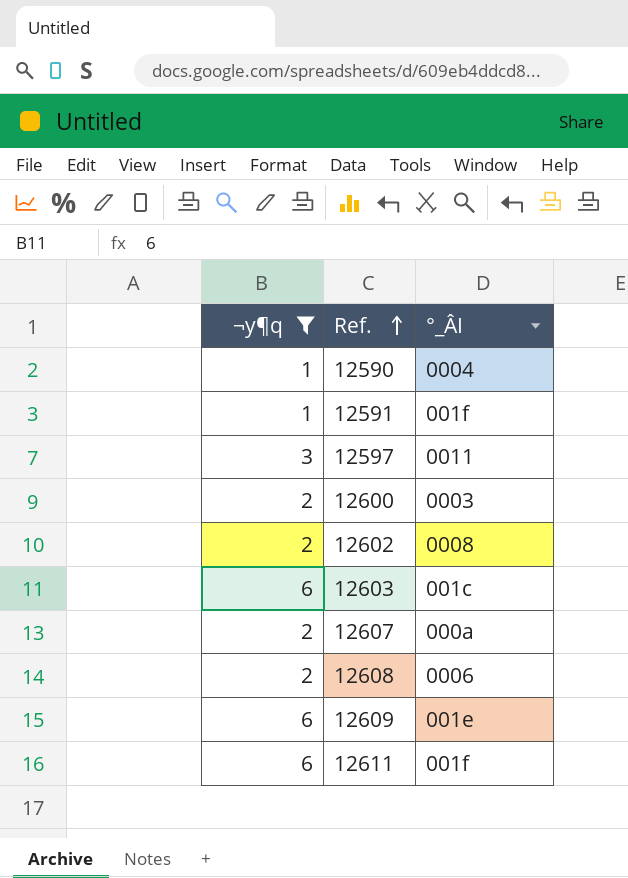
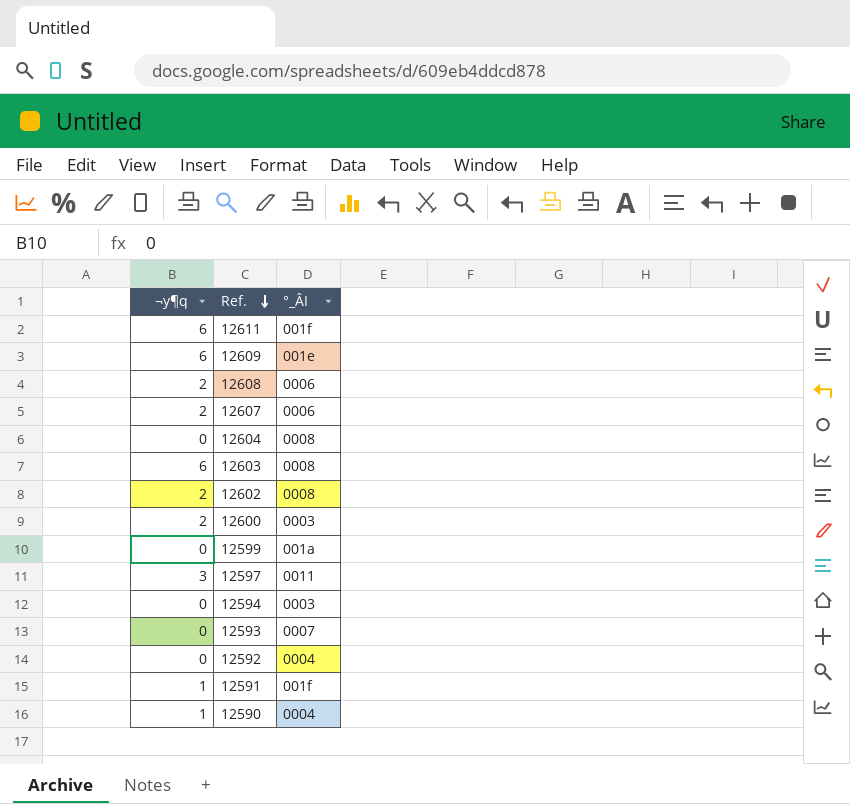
filter: ¬y¶q != 0 -> none
row order: Ref. ascending -> Ref. descending
12607 | °_ÂI: 000a -> 0006
12603 | °_ÂI: 001c -> 0008

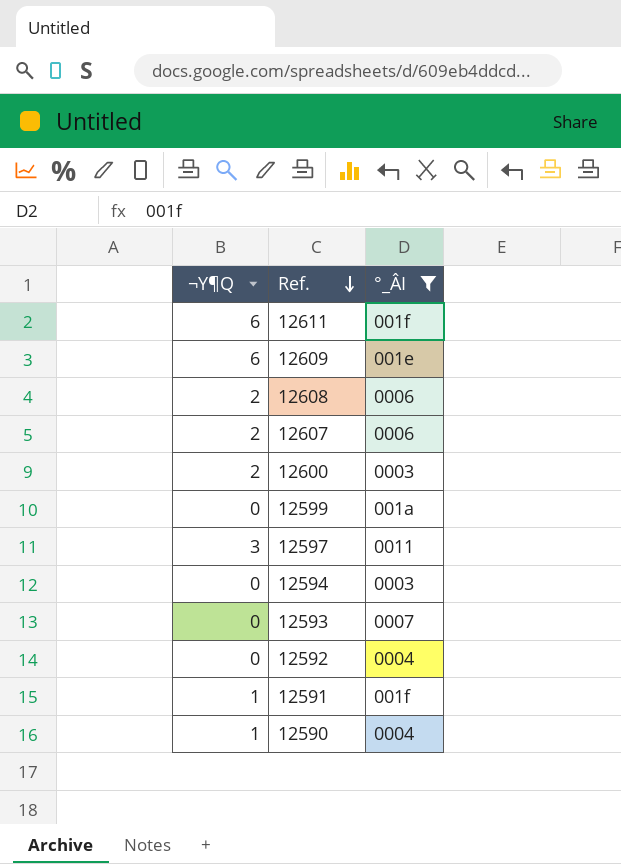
filter: none -> °_ÂI != 0008
column name: ¬y¶q -> ¬Y¶Q

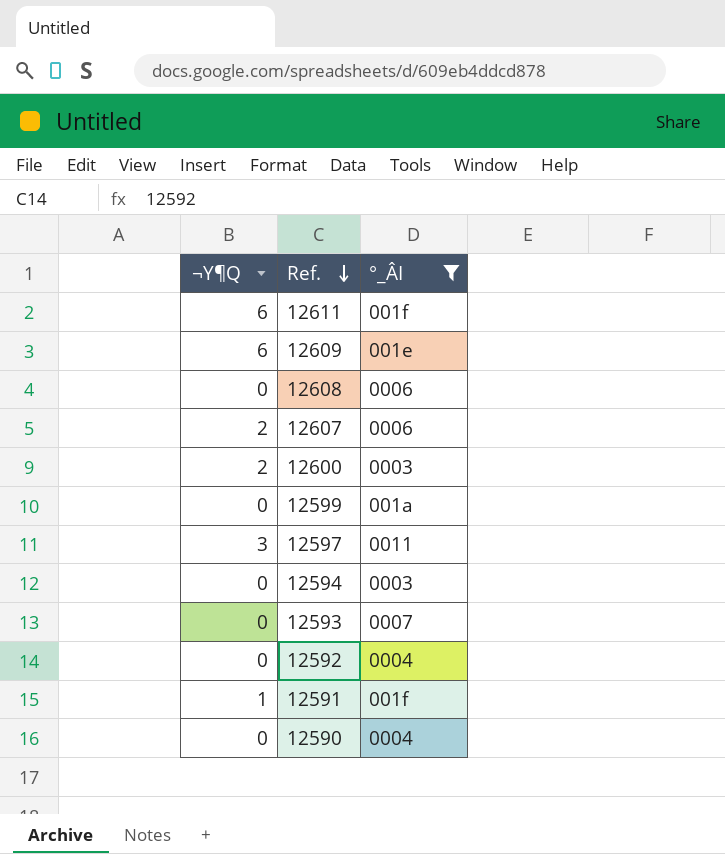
12608 | ¬Y¶Q: 2 -> 0
12590 | ¬Y¶Q: 1 -> 0

